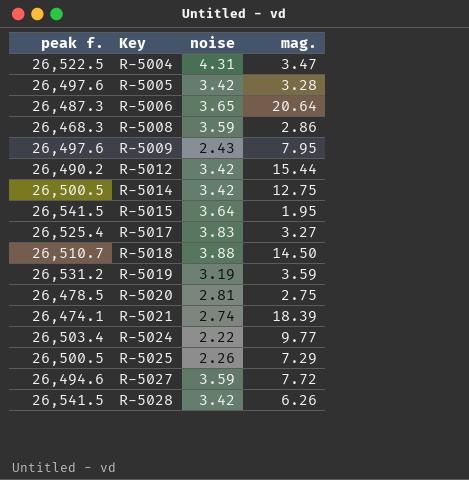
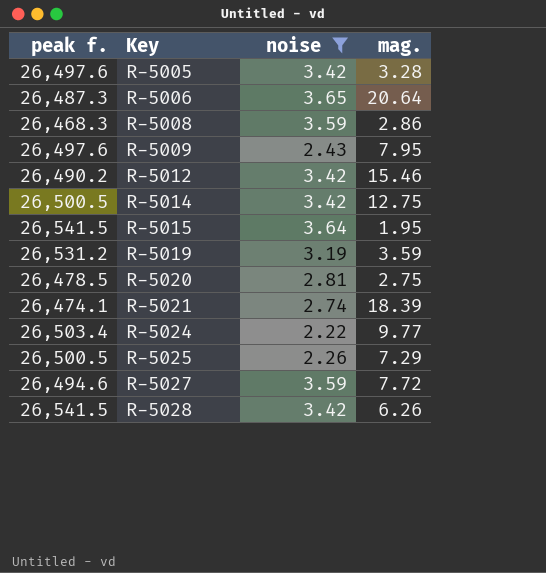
filter: none -> noise <= 3.65
R-5012 | mag.: 15.44 -> 15.46

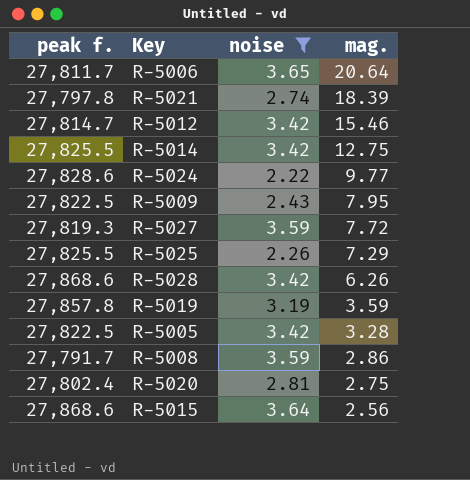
row order: Key ascending -> mag. descending
R-5006 | peak f.: 26,487.3 -> 27,811.7
R-5021 | peak f.: 26,474.1 -> 27,797.8
R-5012 | peak f.: 26,490.2 -> 27,814.7
R-5014 | peak f.: 26,500.5 -> 27,825.5
R-5024 | peak f.: 26,503.4 -> 27,828.6
R-5009 | peak f.: 26,497.6 -> 27,822.5
R-5027 | peak f.: 26,494.6 -> 27,819.3
R-5025 | peak f.: 26,500.5 -> 27,825.5
R-5028 | peak f.: 26,541.5 -> 27,868.6
R-5019 | peak f.: 26,531.2 -> 27,857.8
R-5005 | peak f.: 26,497.6 -> 27,822.5
R-5008 | peak f.: 26,468.3 -> 27,791.7
R-5020 | peak f.: 26,478.5 -> 27,802.4
R-5015 | peak f.: 26,541.5 -> 27,868.6
R-5015 | mag.: 1.95 -> 2.56

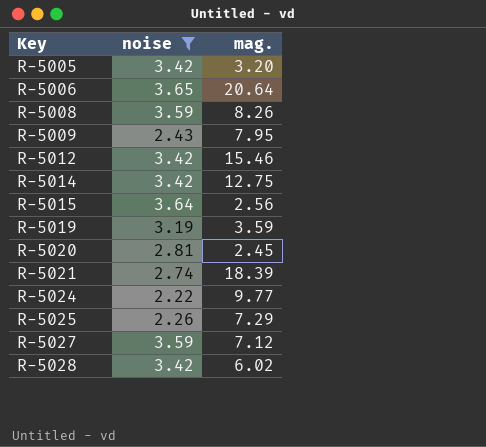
row order: mag. descending -> Key ascending
column peak f. | position: 1 -> none
R-5005 | mag.: 3.28 -> 3.20
R-5008 | mag.: 2.86 -> 8.26
R-5020 | mag.: 2.75 -> 2.45
R-5027 | mag.: 7.72 -> 7.12
R-5028 | mag.: 6.26 -> 6.02

